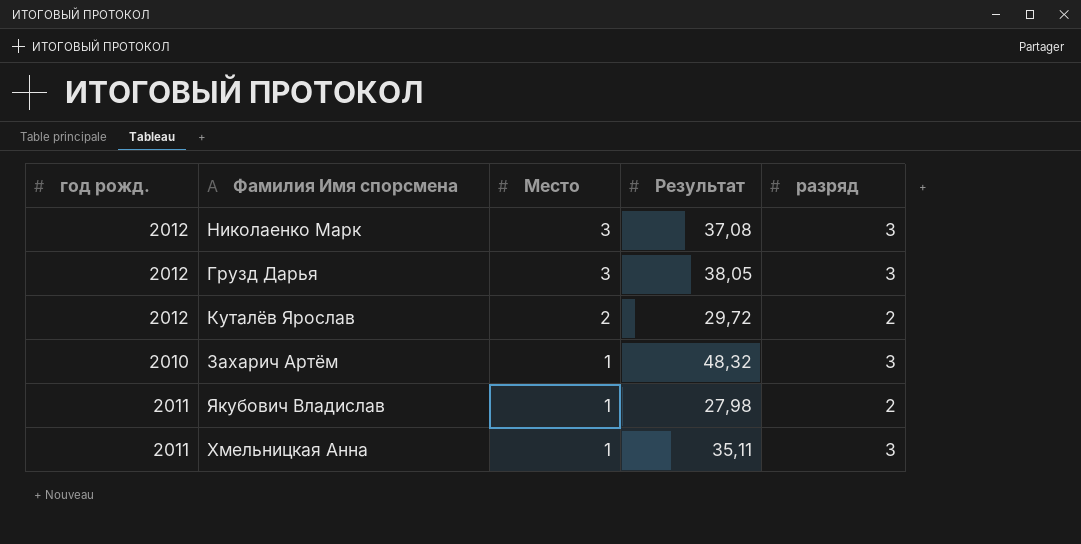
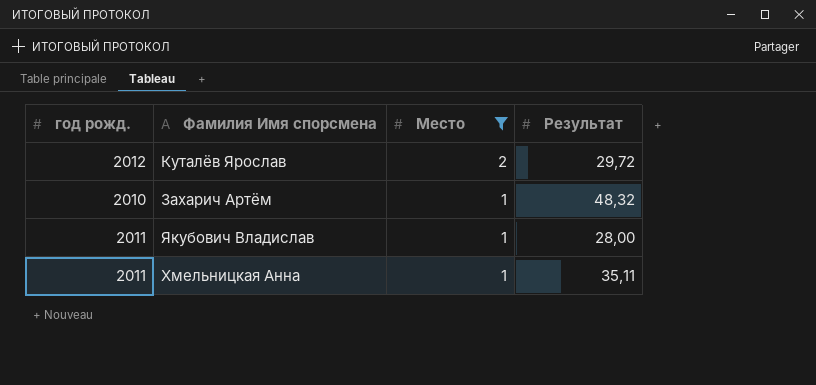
filter: none -> Место != 3
column разряд | position: 5 -> none
Якубович Владислав | Результат: 27,98 -> 28,00

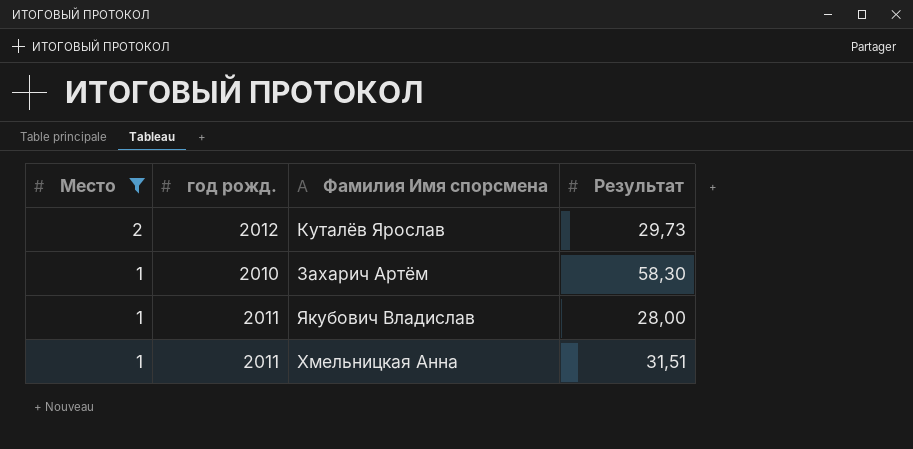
column Место | position: 3 -> 1
Куталёв Ярослав | Результат: 29,72 -> 29,73
Захарич Артём | Результат: 48,32 -> 58,30
Хмельницкая Анна | Результат: 35,11 -> 31,51

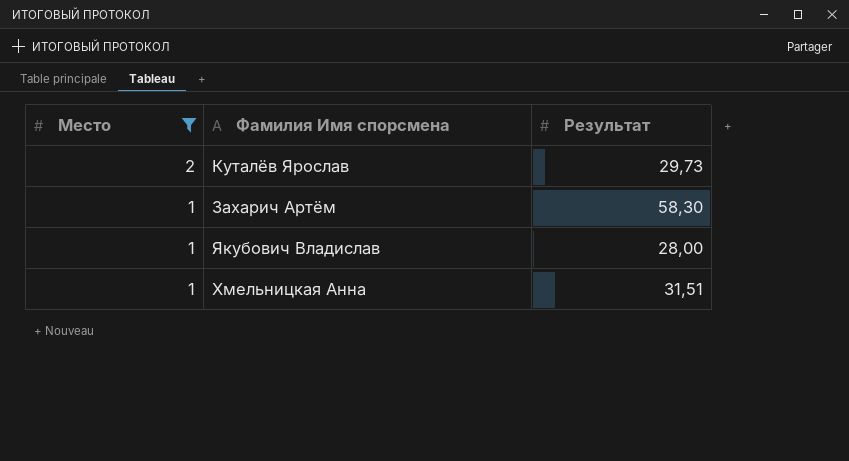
column год рожд. | position: 2 -> none

